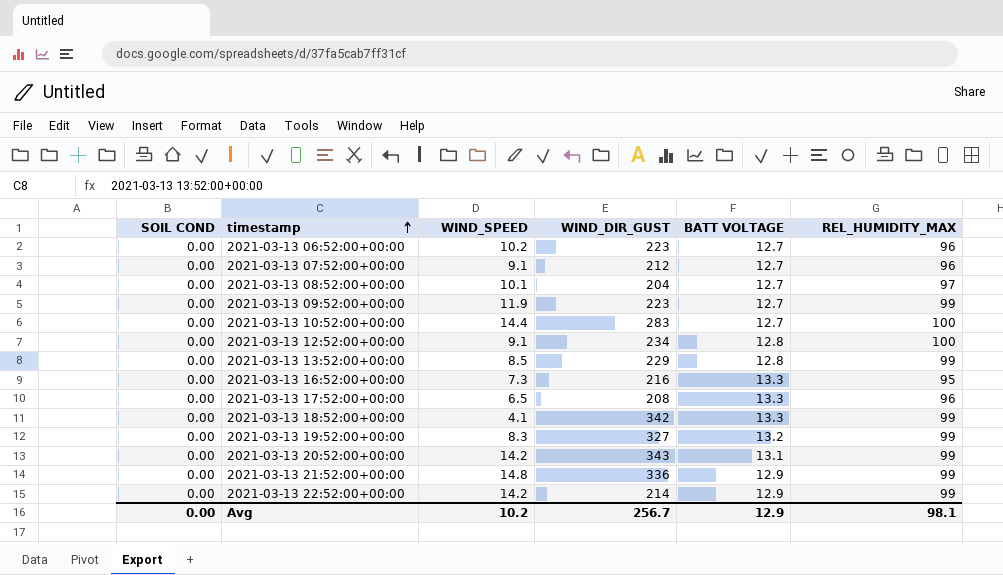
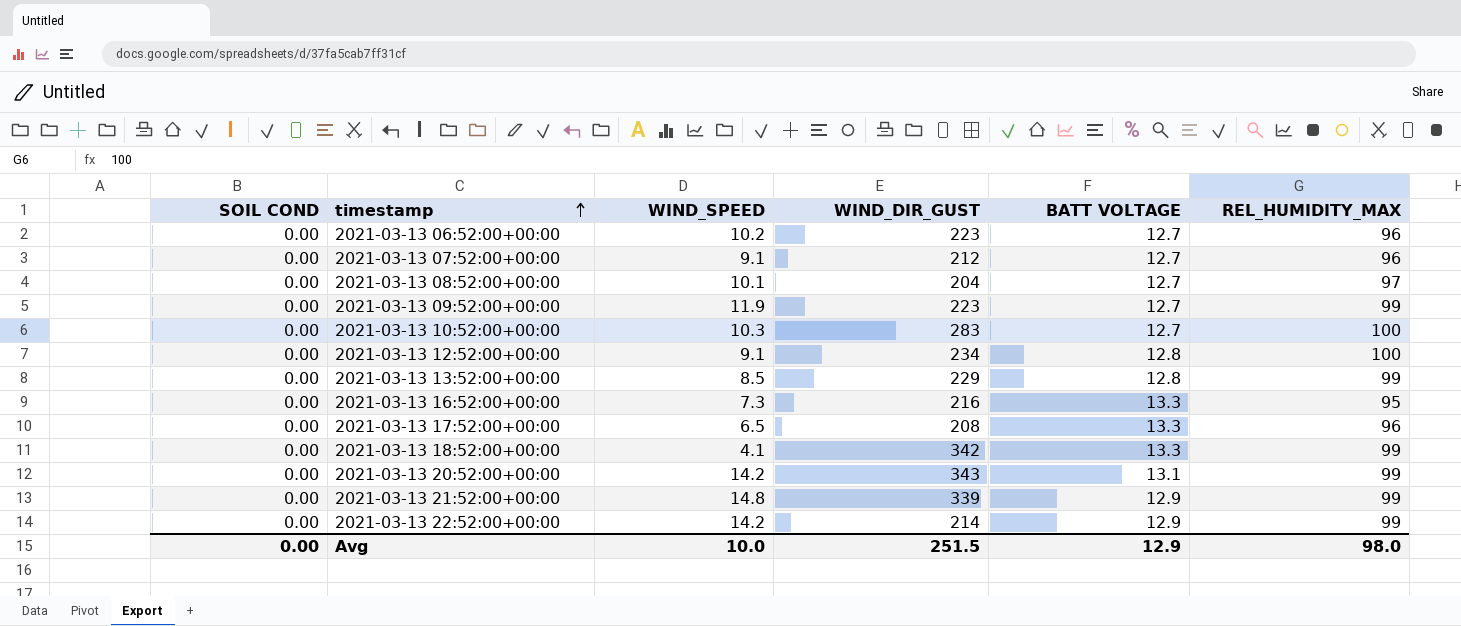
row 2021-03-13 19:52:00+00:00: 0.00 | 8.3 | 327 | 13.2 | 99 -> none
2021-03-13 10:52:00+00:00 | WIND_SPEED: 14.4 -> 10.3
2021-03-13 21:52:00+00:00 | WIND_DIR_GUST: 336 -> 339
Avg | WIND_SPEED: 10.2 -> 10.0
Avg | WIND_DIR_GUST: 256.7 -> 251.5
Avg | REL_HUMIDITY_MAX: 98.1 -> 98.0

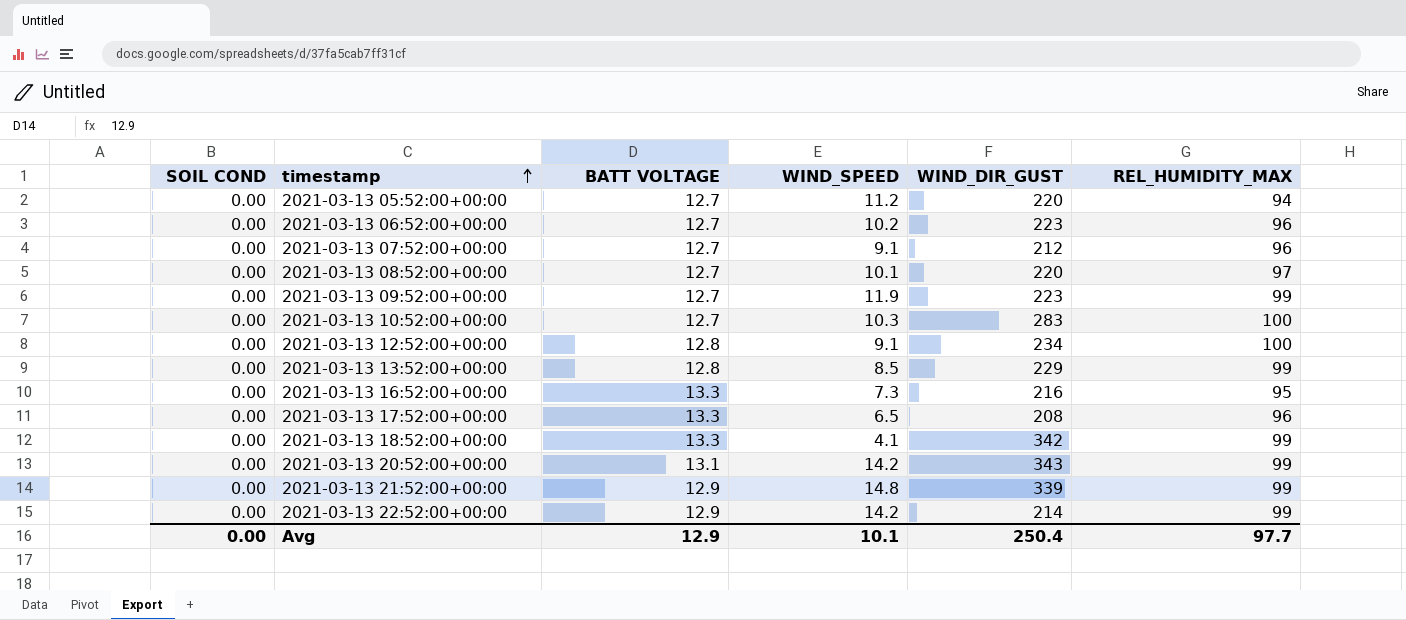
column BATT VOLTAGE | position: 5 -> 3
row 2021-03-13 05:52:00+00:00: none -> 0.00 | 12.7 | 11.2 | 220 | 94
2021-03-13 08:52:00+00:00 | WIND_DIR_GUST: 204 -> 220
Avg | WIND_SPEED: 10.0 -> 10.1
Avg | WIND_DIR_GUST: 251.5 -> 250.4
Avg | REL_HUMIDITY_MAX: 98.0 -> 97.7

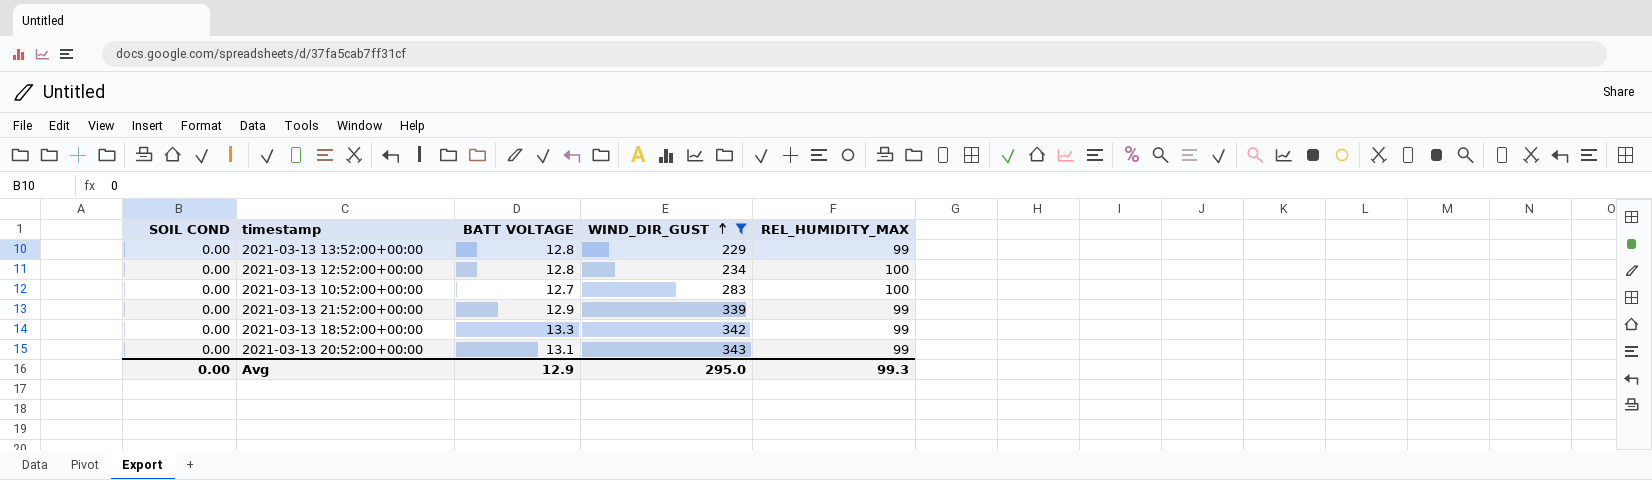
filter: none -> WIND_DIR_GUST >= 229
row order: timestamp ascending -> WIND_DIR_GUST ascending
column WIND_SPEED | position: 4 -> none
Avg | WIND_DIR_GUST: 250.4 -> 295.0
Avg | REL_HUMIDITY_MAX: 97.7 -> 99.3

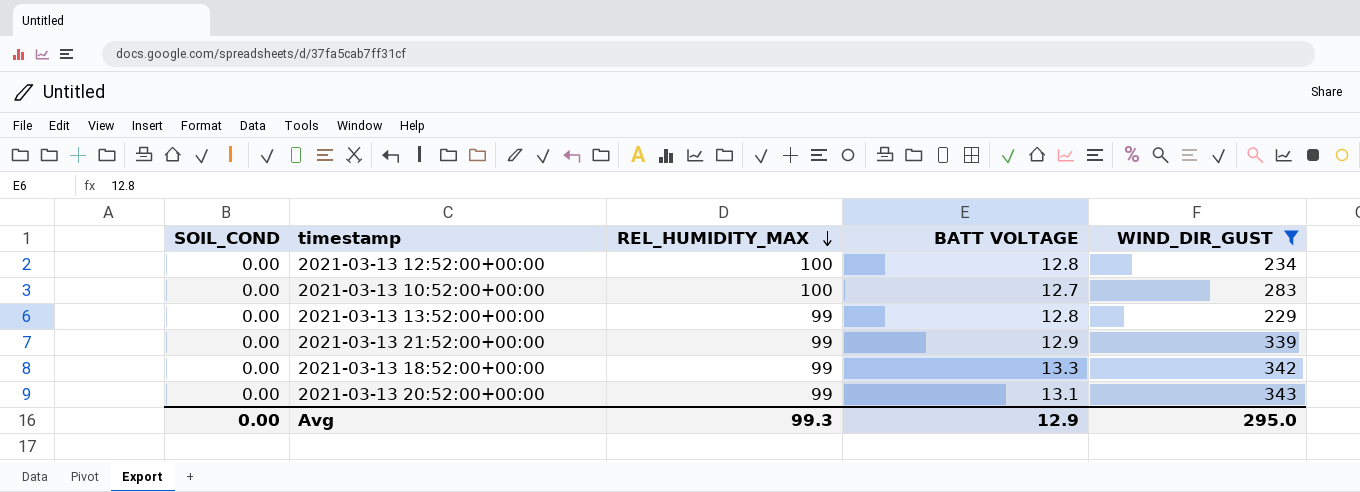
row order: WIND_DIR_GUST ascending -> REL_HUMIDITY_MAX descending
column name: SOIL COND -> SOIL_COND
column REL_HUMIDITY_MAX | position: 5 -> 3

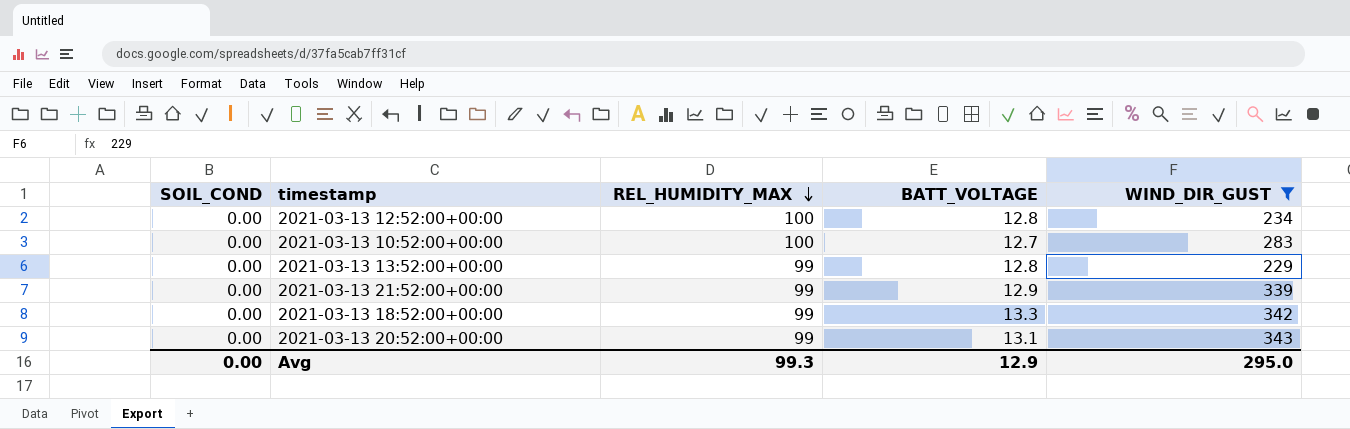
column name: BATT VOLTAGE -> BATT_VOLTAGE

